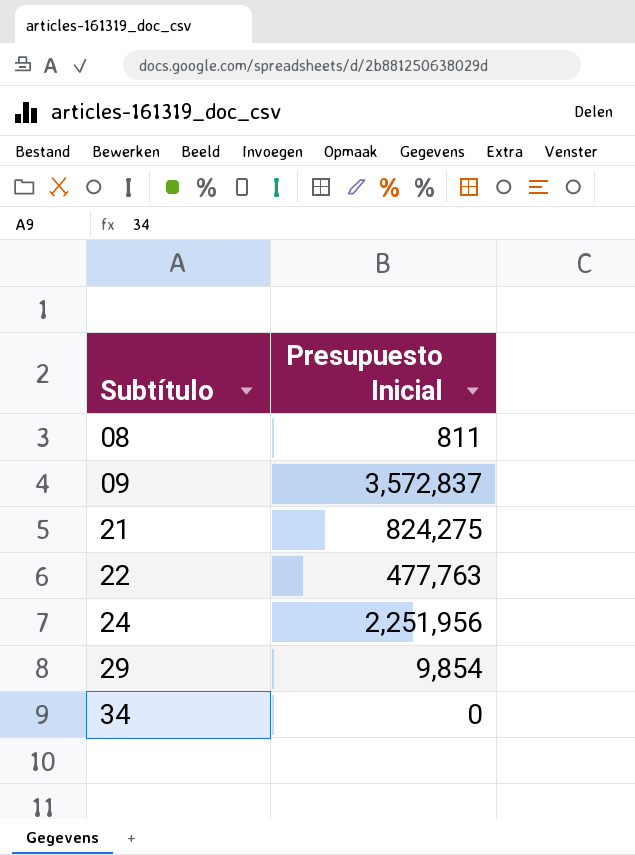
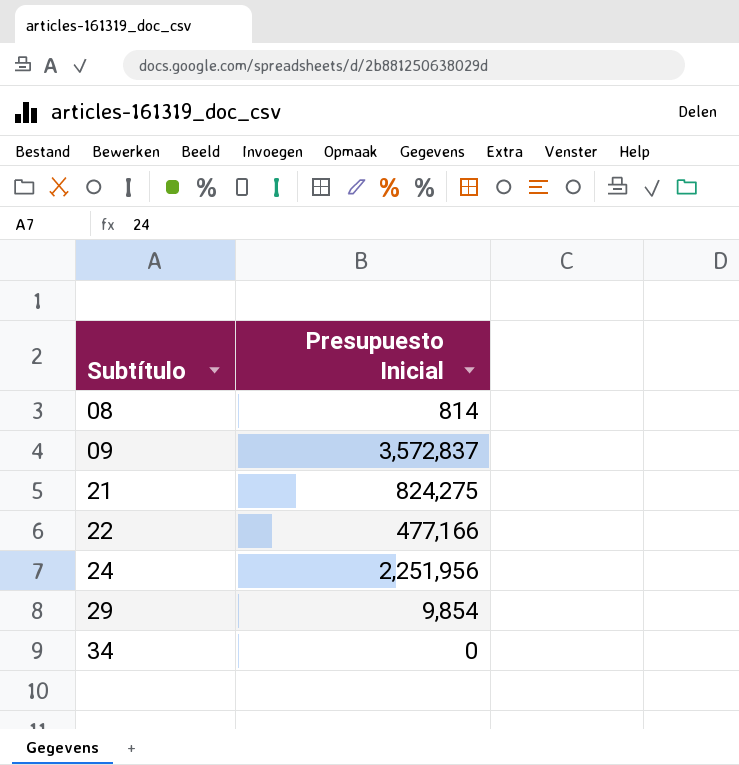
08 | Presupuesto Inicial: 811 -> 814
22 | Presupuesto Inicial: 477,763 -> 477,166

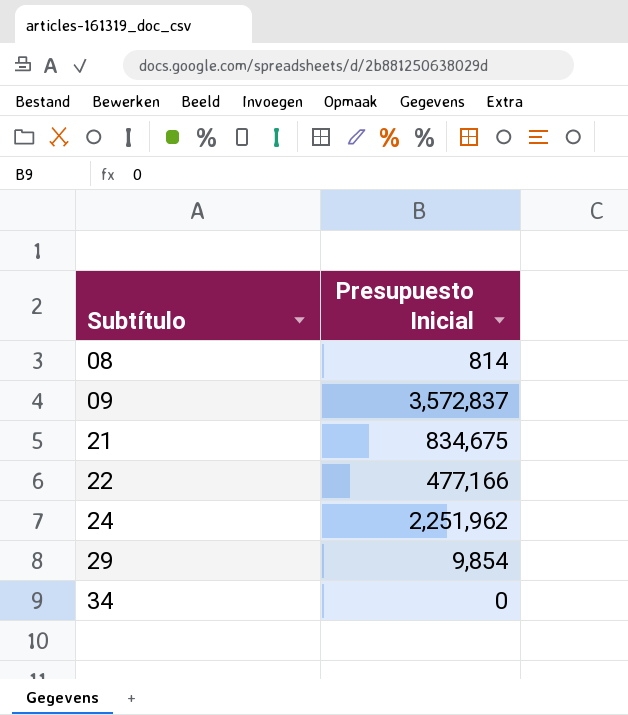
21 | Presupuesto Inicial: 824,275 -> 834,675
24 | Presupuesto Inicial: 2,251,956 -> 2,251,962

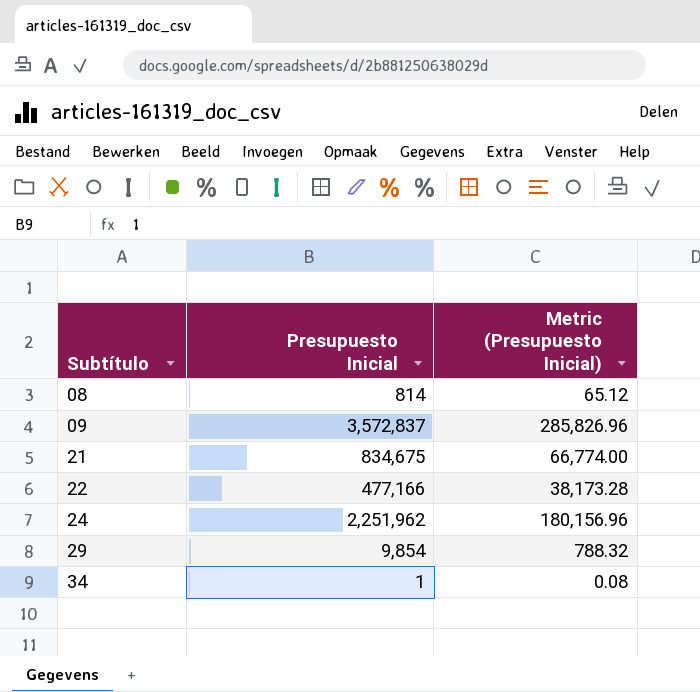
column Metric (Presupuesto Inicial) | formula: none -> [Presupuesto Inicial] * 0.08
34 | Presupuesto Inicial: 0 -> 1

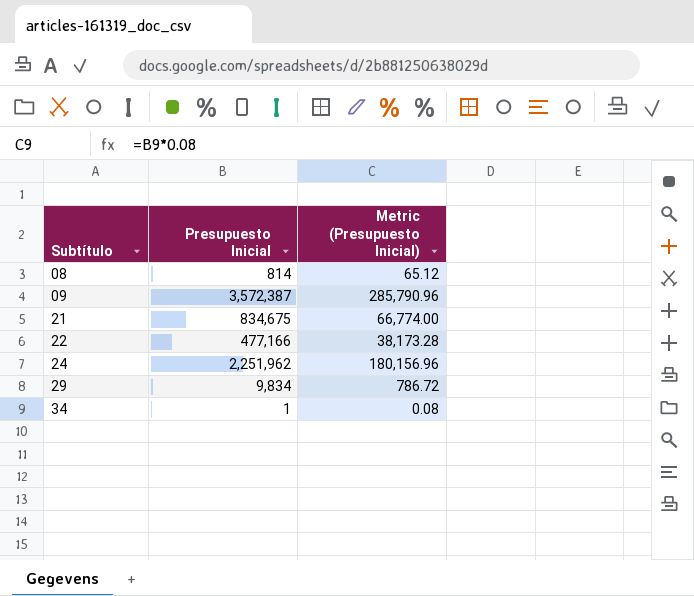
09 | Presupuesto Inicial: 3,572,837 -> 3,572,387
09 | Metric (Presupuesto Inicial): 285,826.96 -> 285,790.96
29 | Presupuesto Inicial: 9,854 -> 9,834
29 | Metric (Presupuesto Inicial): 788.32 -> 786.72

